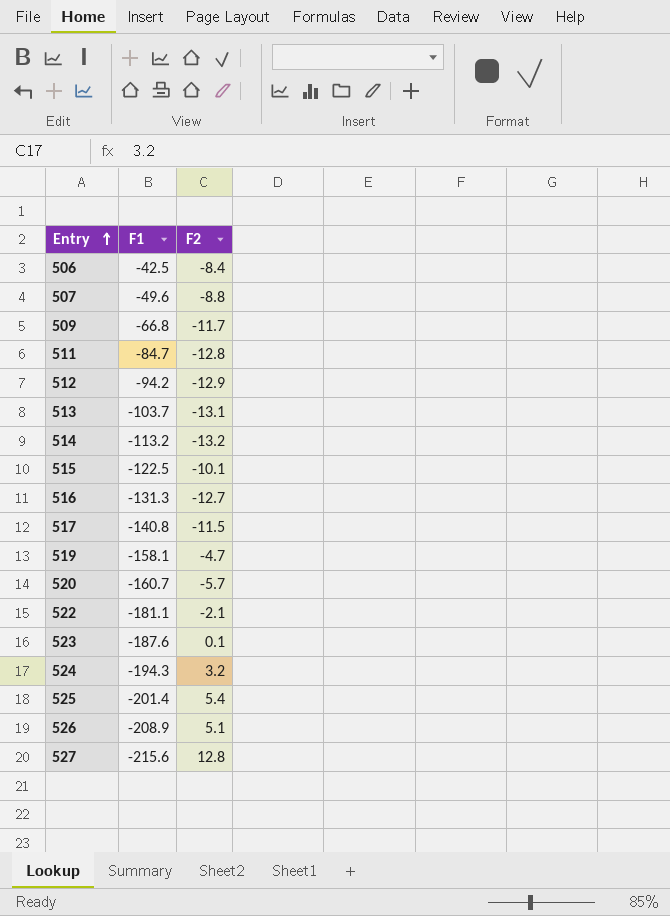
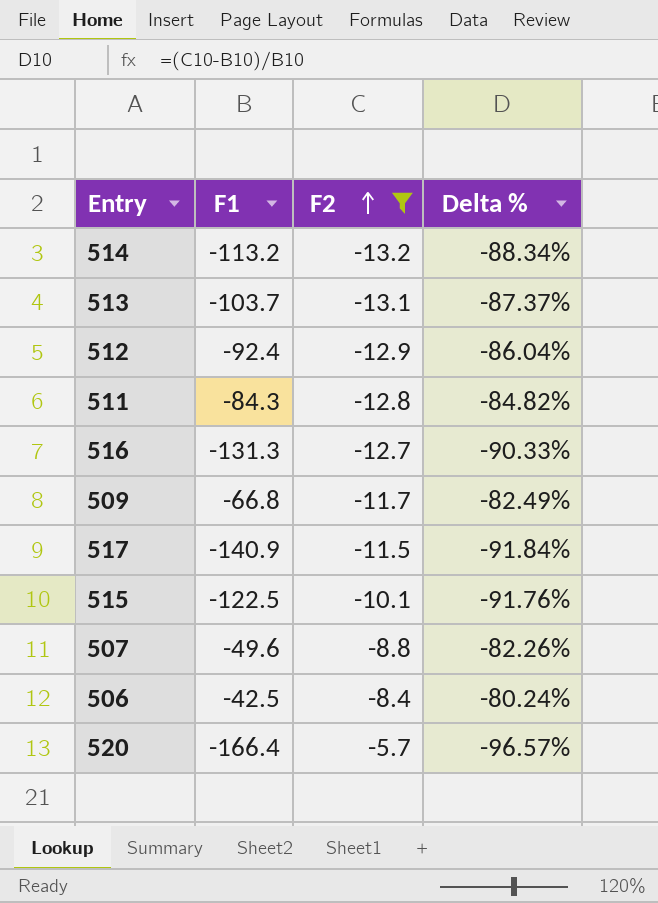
filter: none -> F2 <= -5.7
row order: Entry ascending -> F2 ascending
column Delta % | formula: none -> ([F2] - [F1]) / [F1]
512 | F1: -94.2 -> -92.4
511 | F1: -84.7 -> -84.3
517 | F1: -140.8 -> -140.9
520 | F1: -160.7 -> -166.4

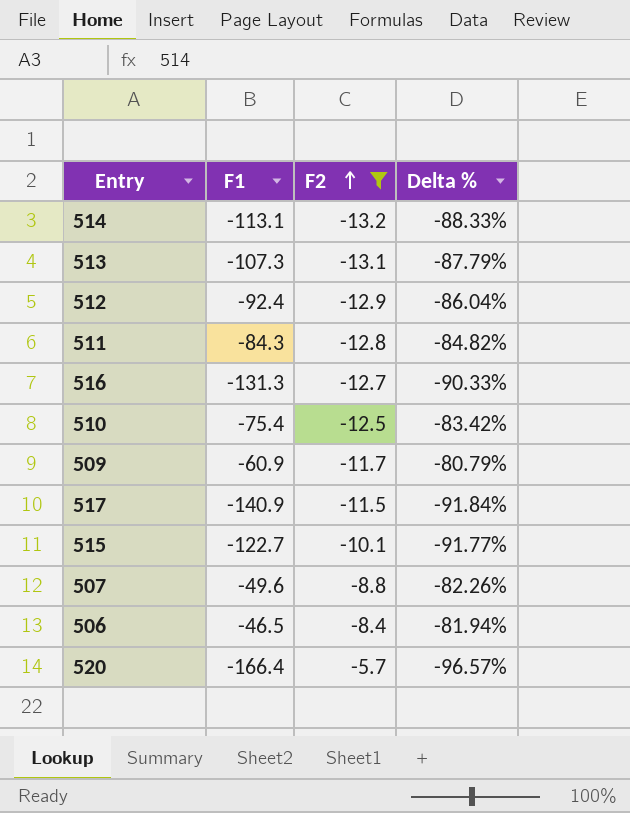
514 | F1: -113.2 -> -113.1
514 | Delta %: -88.34% -> -88.33%
513 | F1: -103.7 -> -107.3
513 | Delta %: -87.37% -> -87.79%
row 510: none -> -75.4 | -12.5 | -83.42%
509 | F1: -66.8 -> -60.9
509 | Delta %: -82.49% -> -80.79%
515 | F1: -122.5 -> -122.7
515 | Delta %: -91.76% -> -91.77%
506 | F1: -42.5 -> -46.5
506 | Delta %: -80.24% -> -81.94%

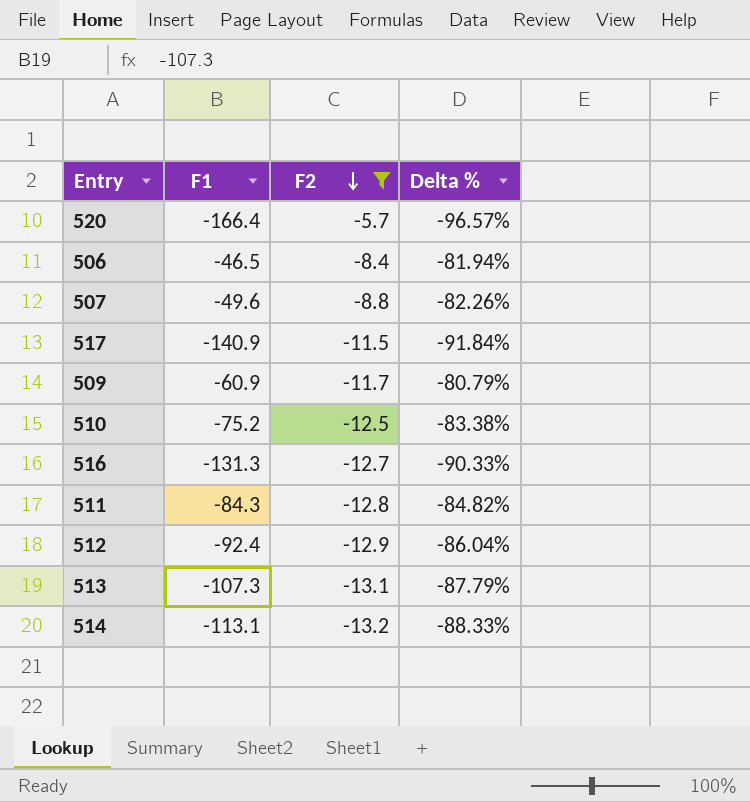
row order: F2 ascending -> F2 descending
row 515: -122.7 | -10.1 | -91.77% -> none
510 | F1: -75.4 -> -75.2
510 | Delta %: -83.42% -> -83.38%

